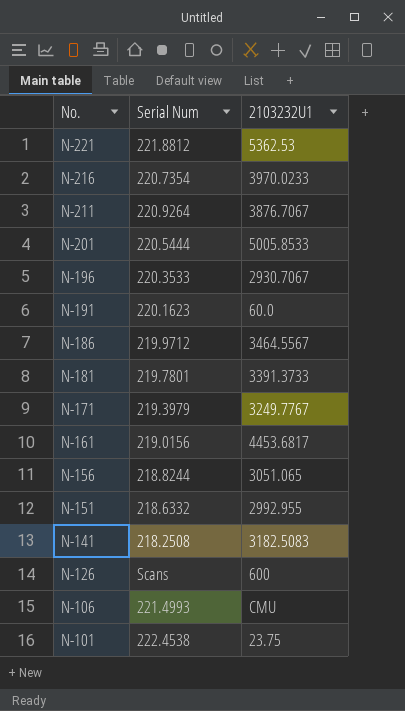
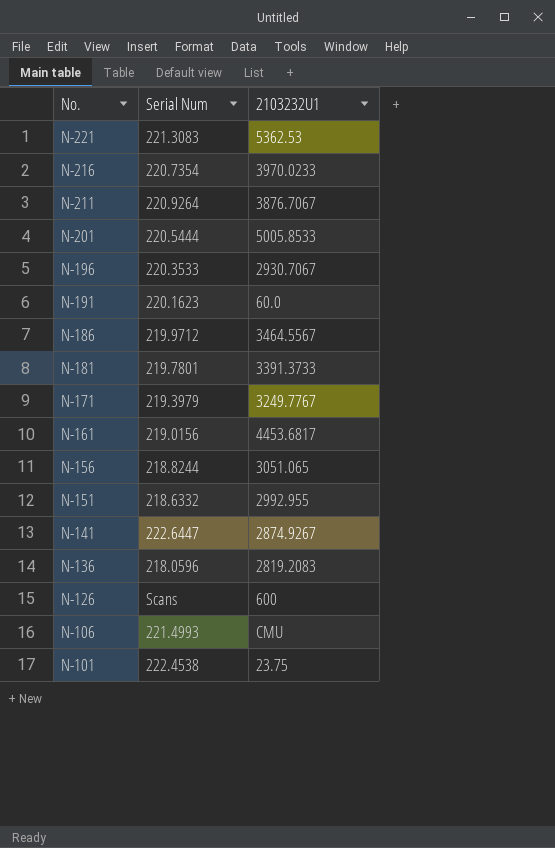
N-221 | Serial Num: 221.8812 -> 221.3083
N-141 | Serial Num: 218.2508 -> 222.6447
N-141 | 2103232U1: 3182.5083 -> 2874.9267
row N-136: none -> 218.0596 | 2819.2083

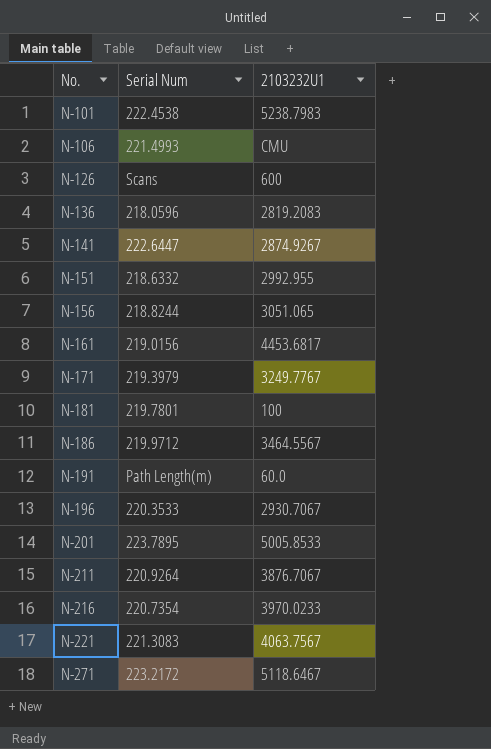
row order: No. descending -> No. ascending
N-101 | 2103232U1: 23.75 -> 5238.7983
N-181 | 2103232U1: 3391.3733 -> 100
N-191 | Serial Num: 220.1623 -> Path Length(m)
N-201 | Serial Num: 220.5444 -> 223.7895
N-221 | 2103232U1: 5362.53 -> 4063.7567
row N-271: none -> 223.2172 | 5118.6467

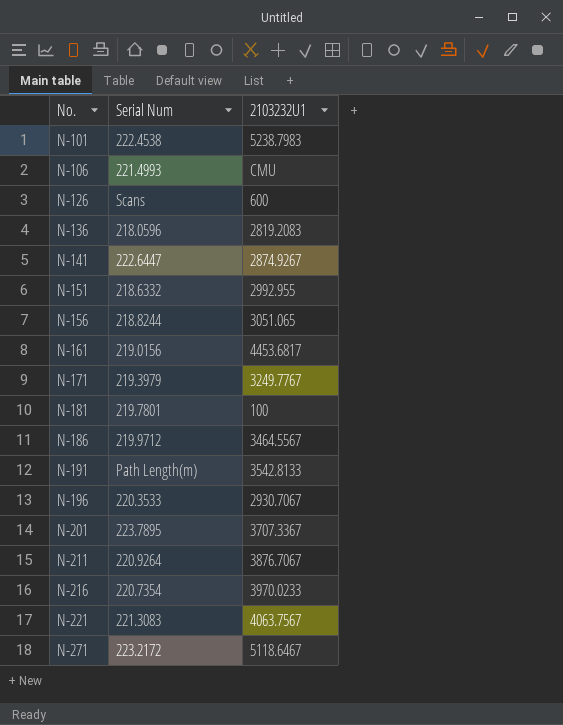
N-191 | 2103232U1: 60.0 -> 3542.8133
N-201 | 2103232U1: 5005.8533 -> 3707.3367

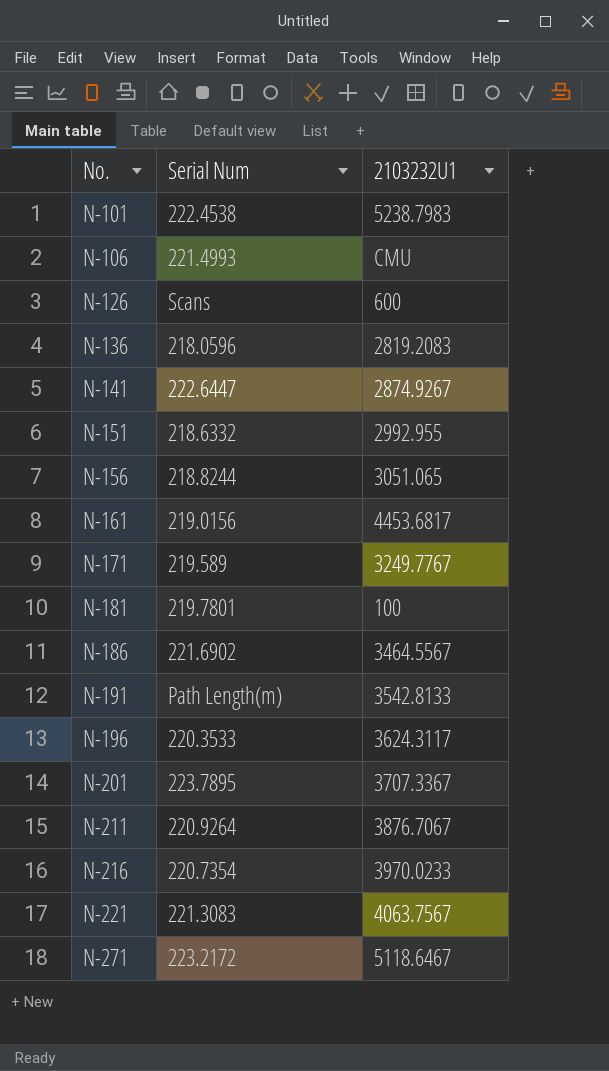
N-171 | Serial Num: 219.3979 -> 219.589
N-186 | Serial Num: 219.9712 -> 221.6902
N-196 | 2103232U1: 2930.7067 -> 3624.3117

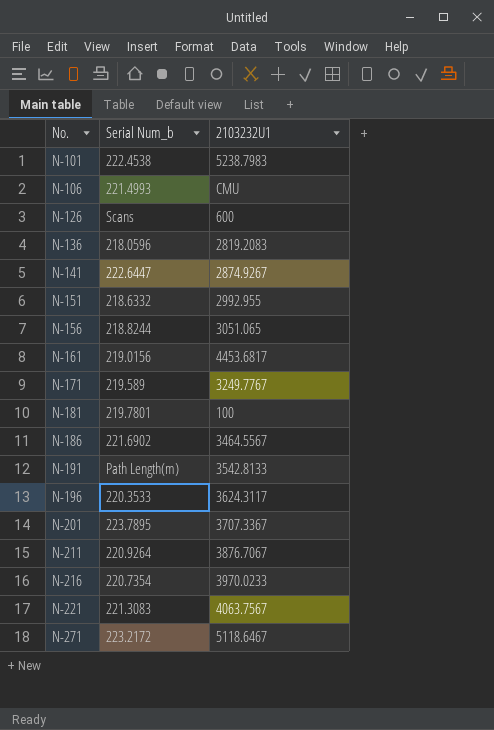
column name: Serial Num -> Serial Num_b

